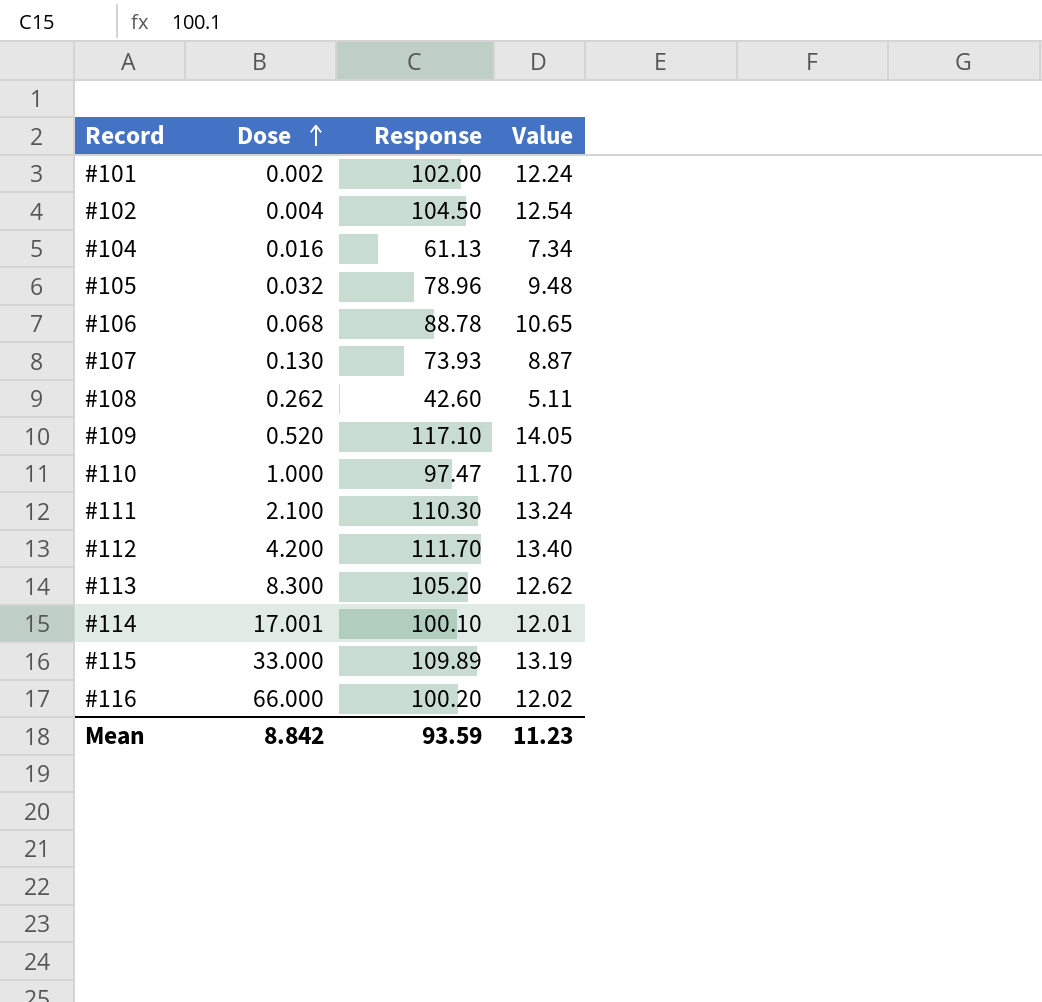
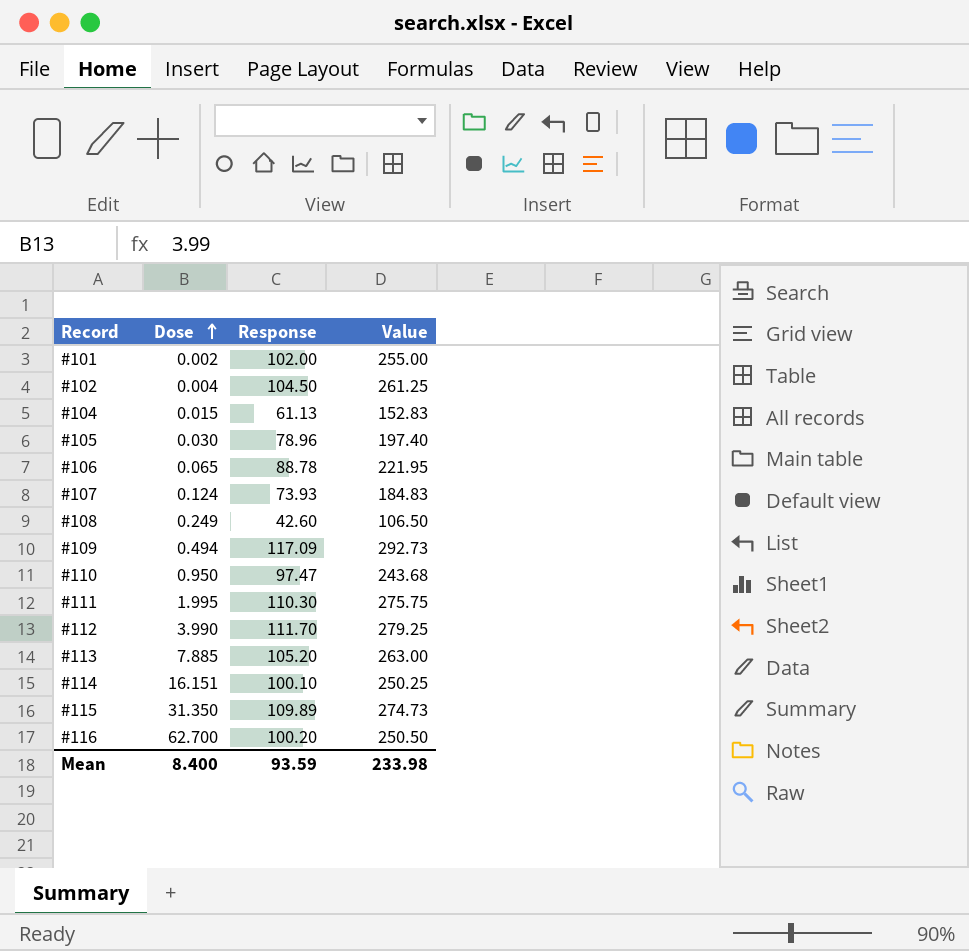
column Value | formula: [Response] * 0.12 -> [Response] * 2.5
#104 | Dose: 0.016 -> 0.015
#105 | Dose: 0.032 -> 0.030
#106 | Dose: 0.068 -> 0.065
#107 | Dose: 0.130 -> 0.124
#108 | Dose: 0.262 -> 0.249
#109 | Dose: 0.520 -> 0.494
#109 | Response: 117.10 -> 117.09
#110 | Dose: 1.000 -> 0.950
#111 | Dose: 2.100 -> 1.995
#112 | Dose: 4.200 -> 3.990
#113 | Dose: 8.300 -> 7.885
#114 | Dose: 17.001 -> 16.151
#115 | Dose: 33.000 -> 31.350
#116 | Dose: 66.000 -> 62.700
Mean | Dose: 8.842 -> 8.400
Mean | Value: 11.23 -> 233.98

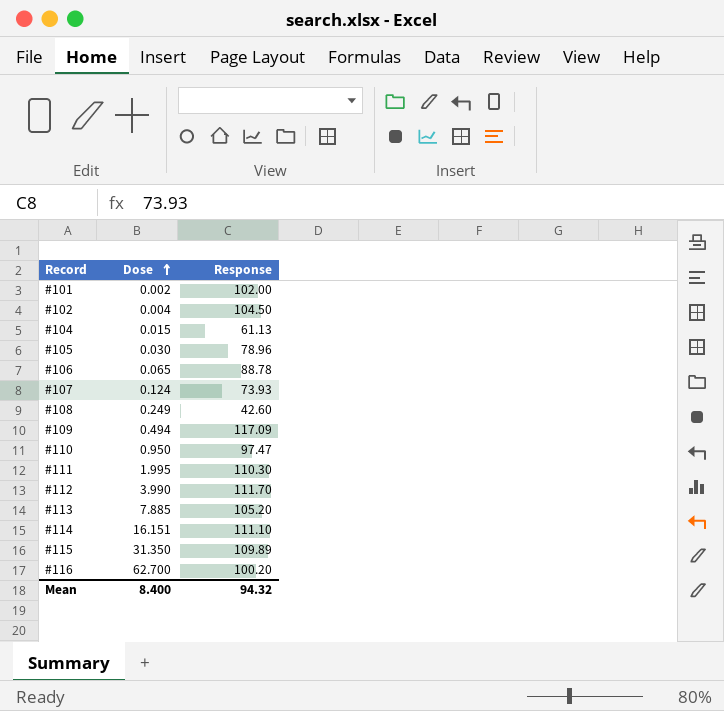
column Value | formula: [Response] * 2.5 -> none
#114 | Response: 100.10 -> 111.10
Mean | Response: 93.59 -> 94.32

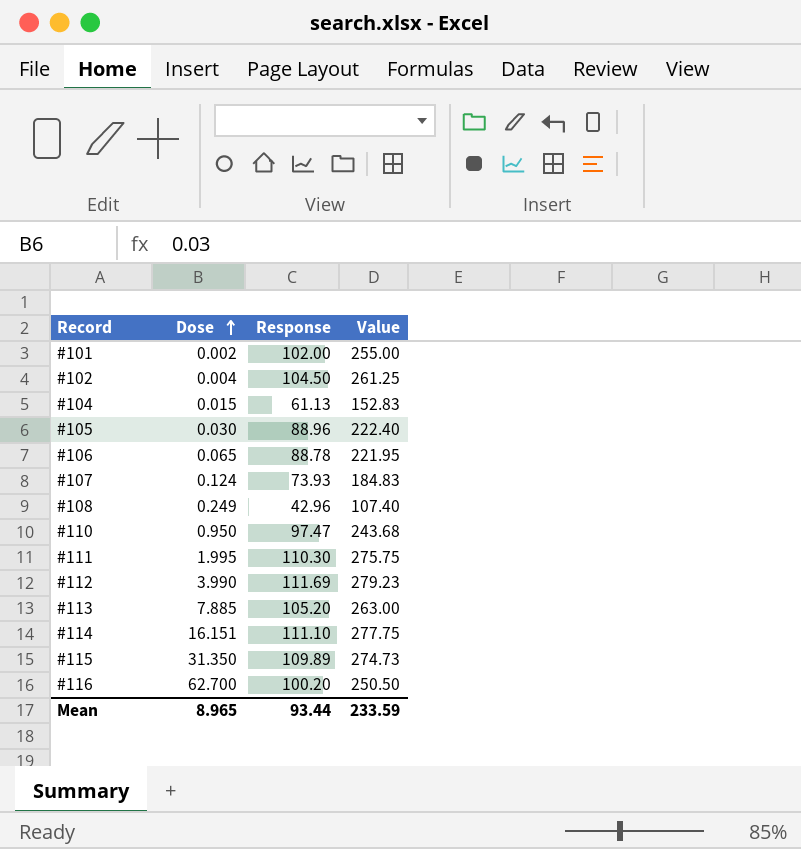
column Value | formula: none -> [Response] * 2.5
row #109: 0.494 | 117.09 -> none
#105 | Response: 78.96 -> 88.96
#108 | Response: 42.60 -> 42.96
#112 | Response: 111.70 -> 111.69
Mean | Dose: 8.400 -> 8.965
Mean | Response: 94.32 -> 93.44

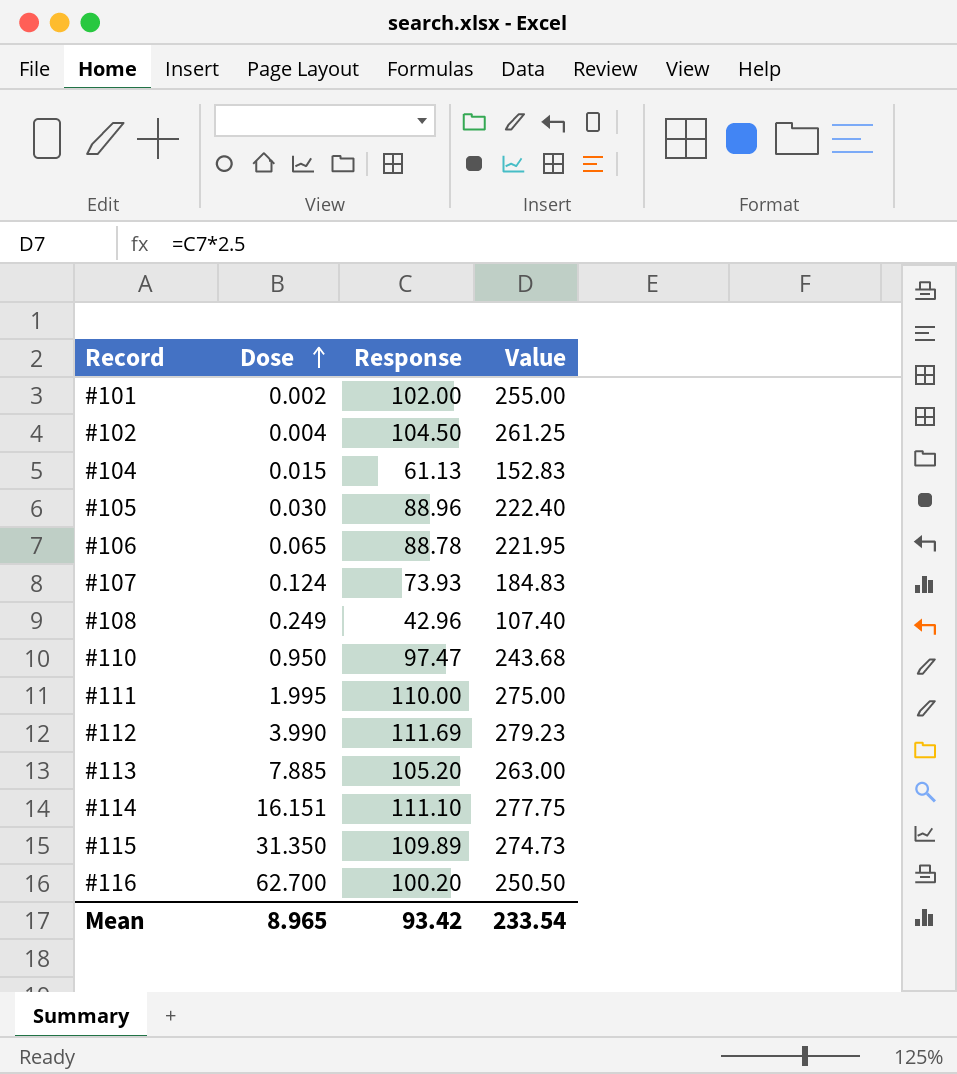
#111 | Response: 110.30 -> 110.00
#111 | Value: 275.75 -> 275.00
Mean | Response: 93.44 -> 93.42
Mean | Value: 233.59 -> 233.54

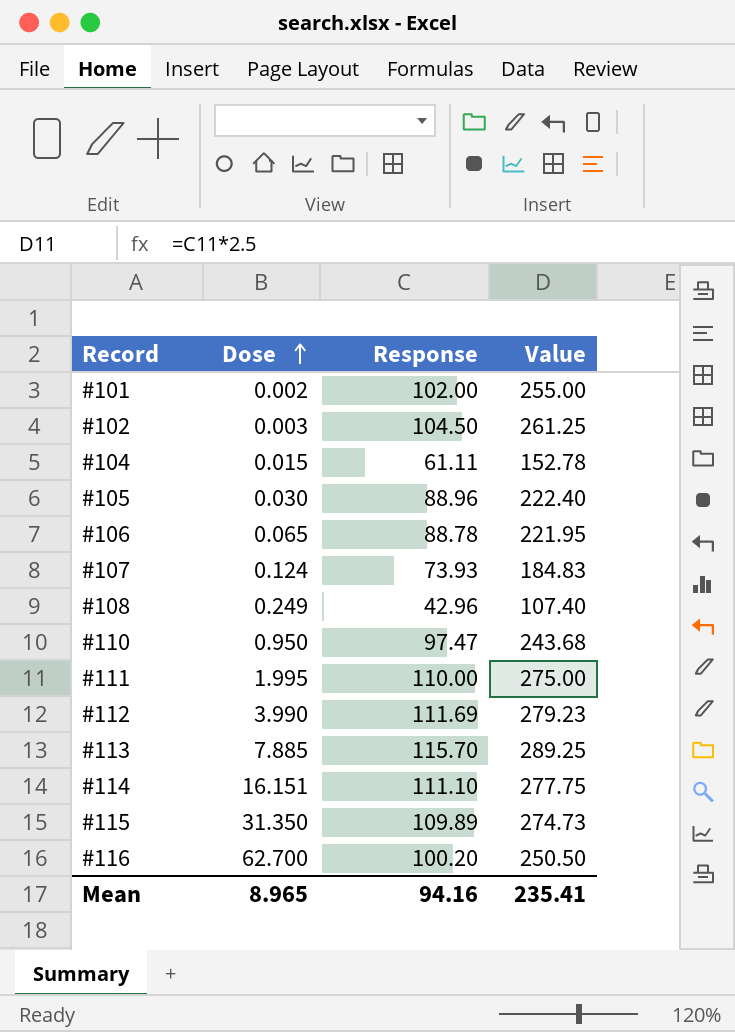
#102 | Dose: 0.004 -> 0.003
#104 | Response: 61.13 -> 61.11
#104 | Value: 152.83 -> 152.78
#113 | Response: 105.20 -> 115.70
#113 | Value: 263.00 -> 289.25
Mean | Response: 93.42 -> 94.16
Mean | Value: 233.54 -> 235.41

